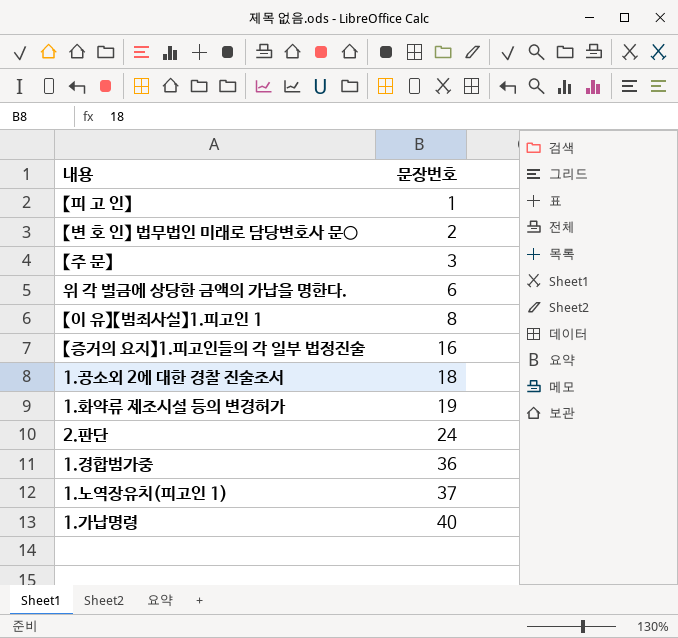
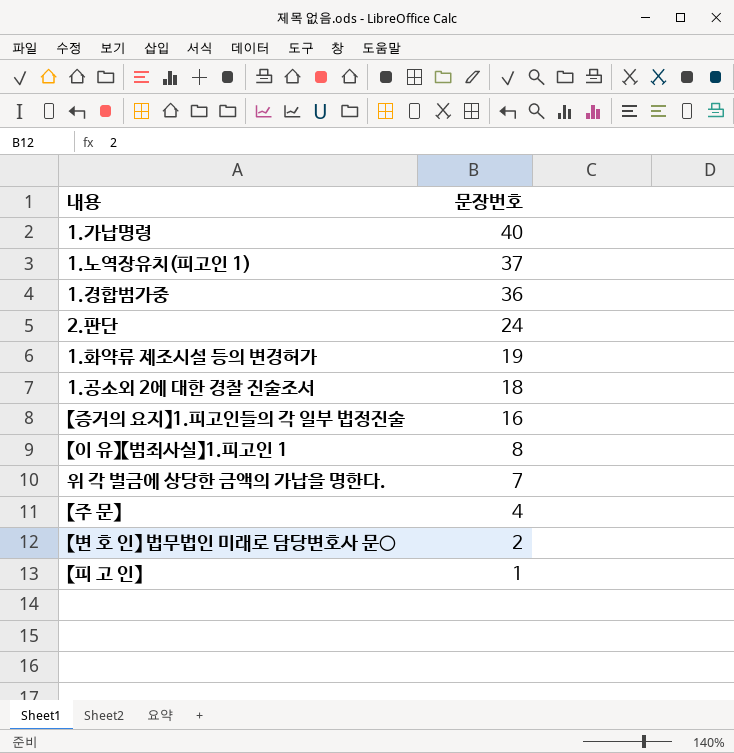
row order: 문장번호 ascending -> 문장번호 descending
위 각 벌금에 상당한 금액의 가납을 명한다. | 문장번호: 6 -> 7
【주 문】 | 문장번호: 3 -> 4

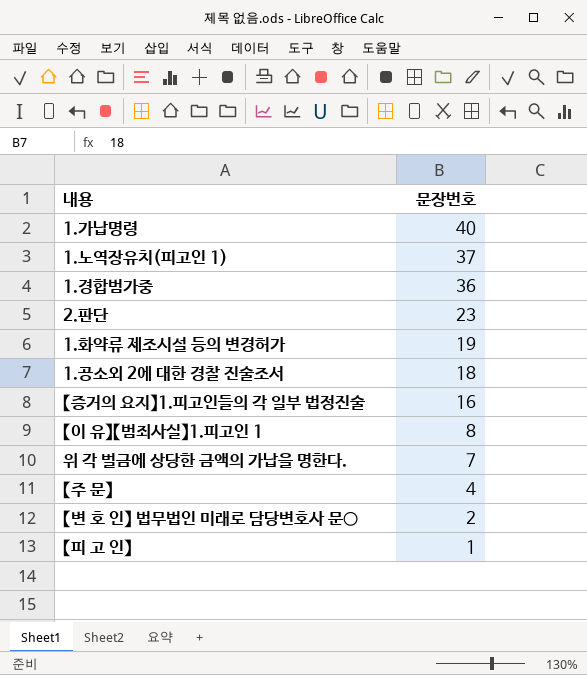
2.판단 | 문장번호: 24 -> 23

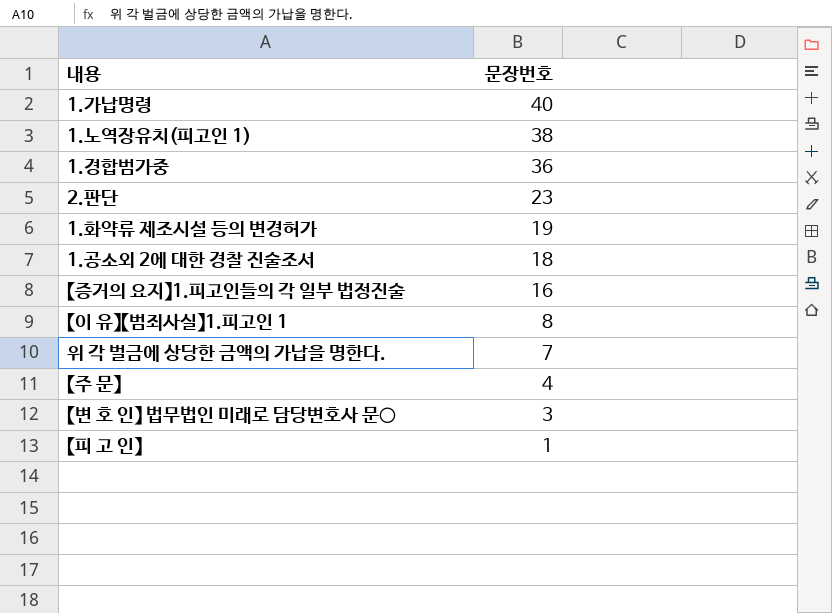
1.노역장유치(피고인 1) | 문장번호: 37 -> 38
【변 호 인】 법무법인 미래로 담당변호사 문○ | 문장번호: 2 -> 3

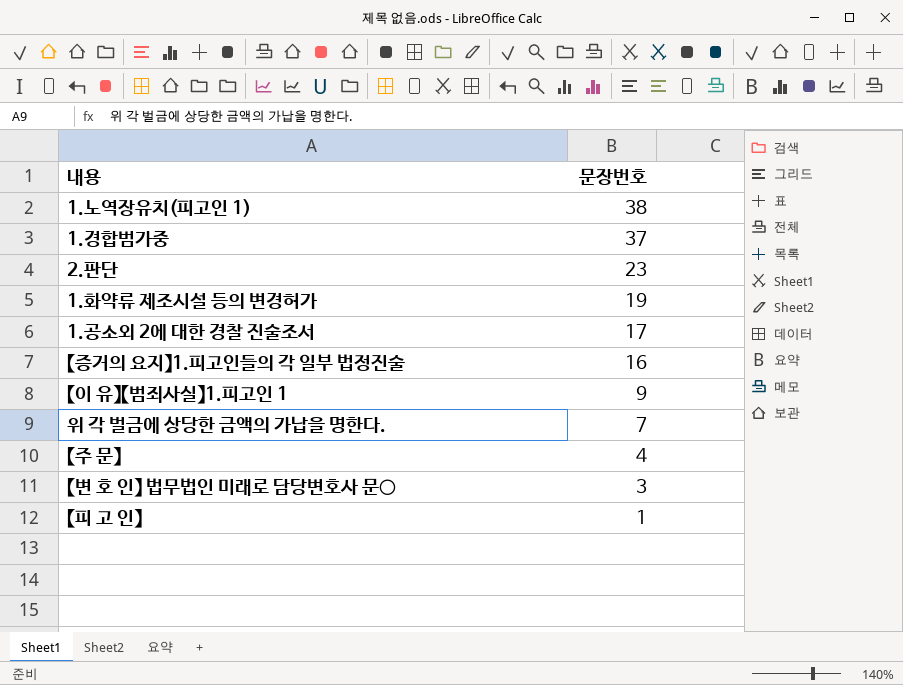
row 1.가납명령: 40 -> none
1.경합범가중 | 문장번호: 36 -> 37
1.공소외 2에 대한 경찰 진술조서 | 문장번호: 18 -> 17
【이 유】【범죄사실】1.피고인 1 | 문장번호: 8 -> 9

